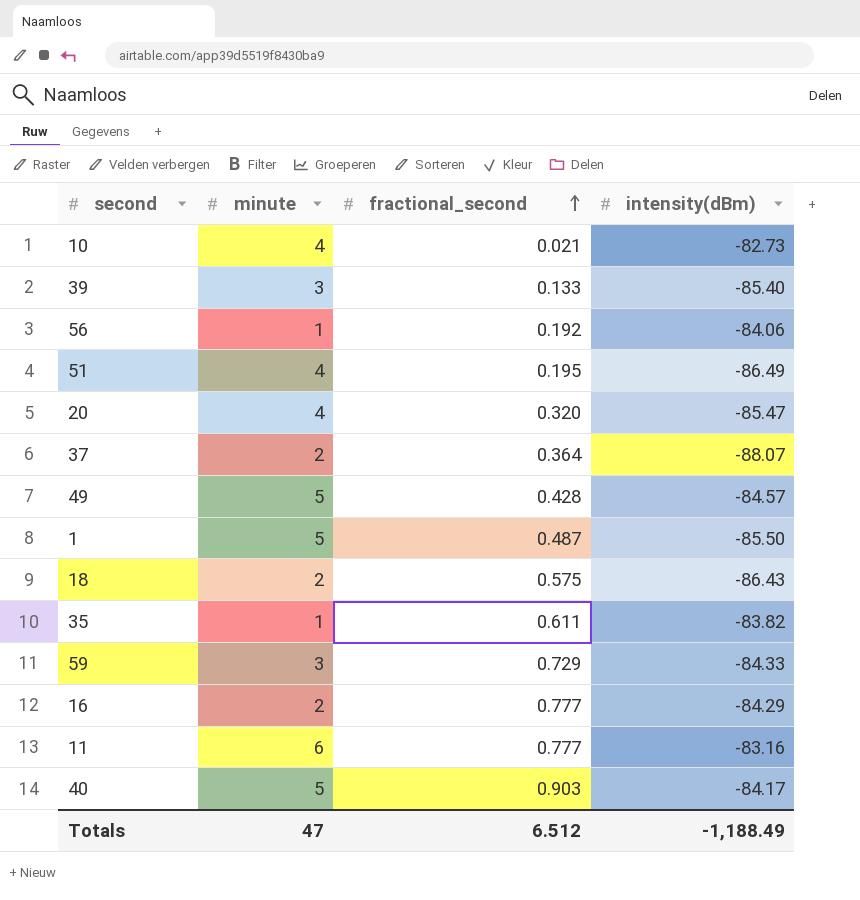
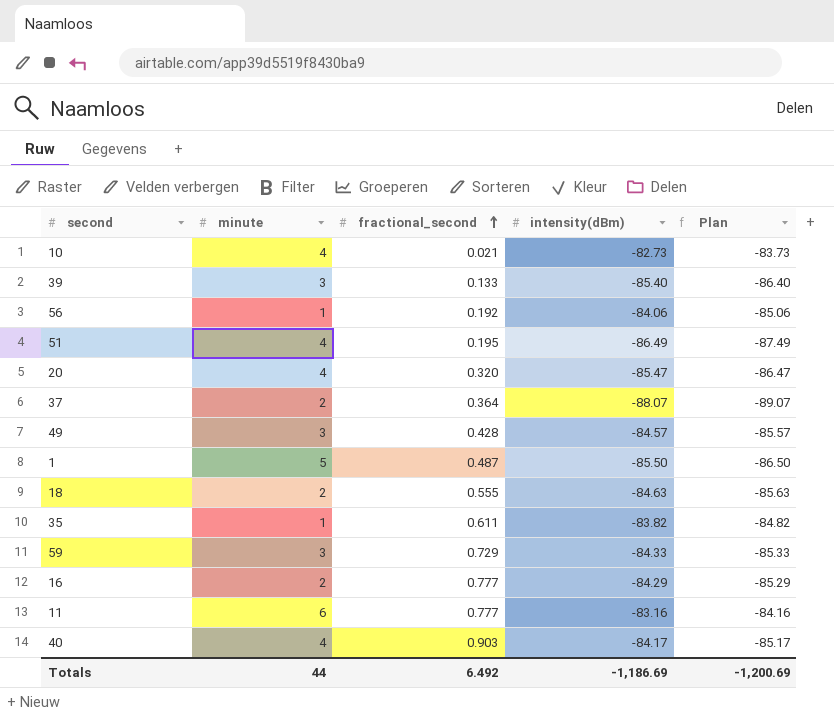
column Plan | formula: none -> [intensity(dBm)] - 1
49 | minute: 5 -> 3
18 | fractional_second: 0.575 -> 0.555
18 | intensity(dBm): -86.43 -> -84.63
40 | minute: 5 -> 4
Totals | minute: 47 -> 44
Totals | fractional_second: 6.512 -> 6.492
Totals | intensity(dBm): -1,188.49 -> -1,186.69

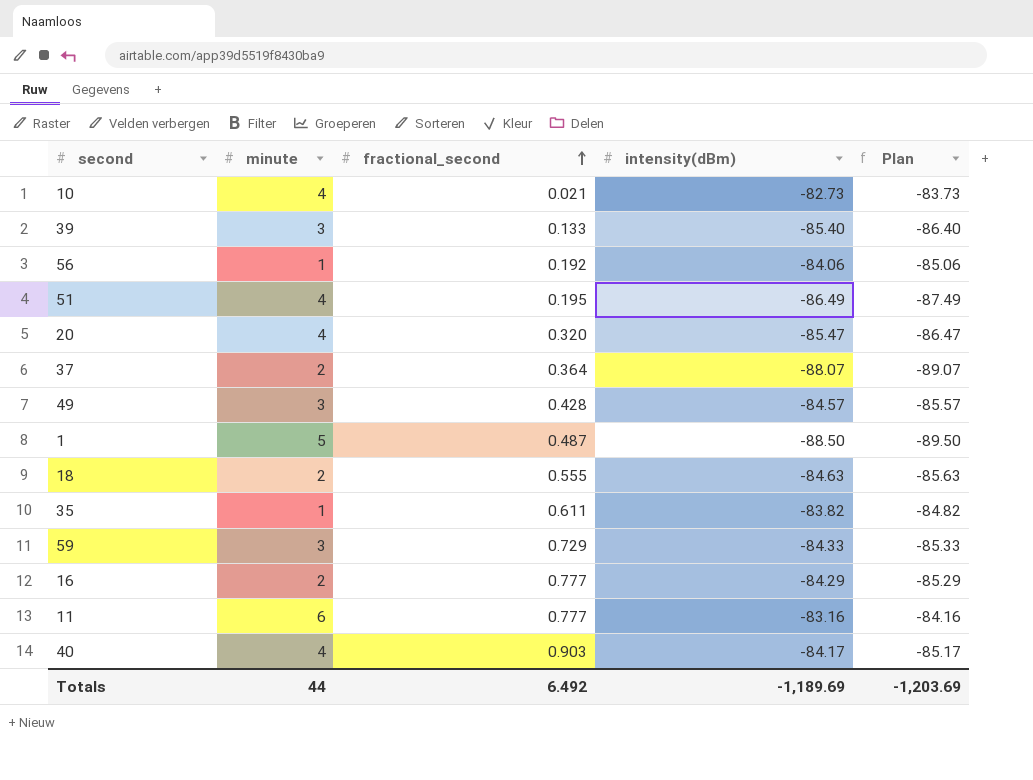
1 | intensity(dBm): -85.50 -> -88.50
1 | Plan: -86.50 -> -89.50
Totals | intensity(dBm): -1,186.69 -> -1,189.69
Totals | Plan: -1,200.69 -> -1,203.69

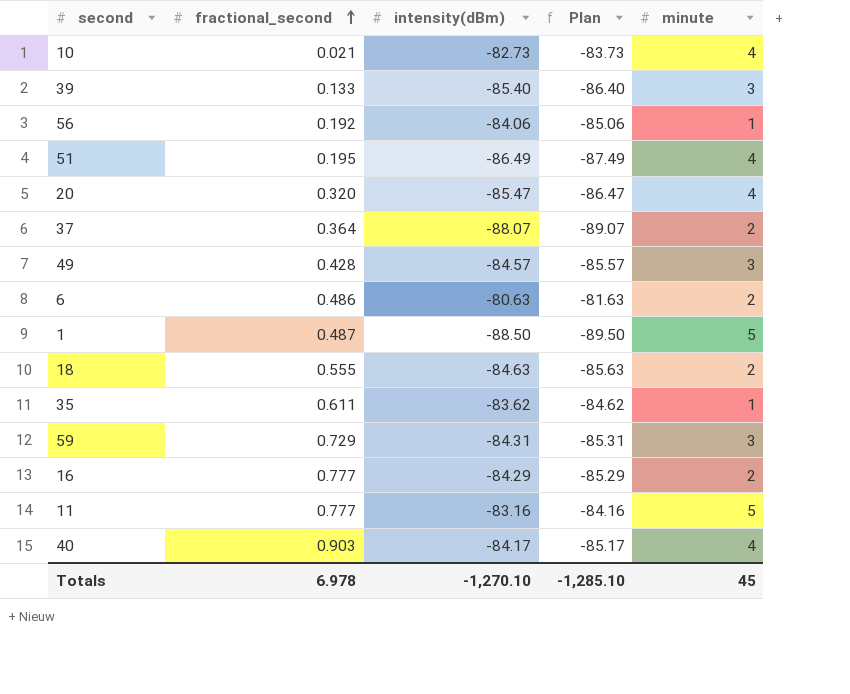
column minute | position: 2 -> 5
row 6: none -> 0.486 | -80.63 | -81.63 | 2
35 | intensity(dBm): -83.82 -> -83.62
35 | Plan: -84.82 -> -84.62
59 | intensity(dBm): -84.33 -> -84.31
59 | Plan: -85.33 -> -85.31
11 | minute: 6 -> 5
Totals | fractional_second: 6.492 -> 6.978
Totals | intensity(dBm): -1,189.69 -> -1,270.10
Totals | Plan: -1,203.69 -> -1,285.10
Totals | minute: 44 -> 45

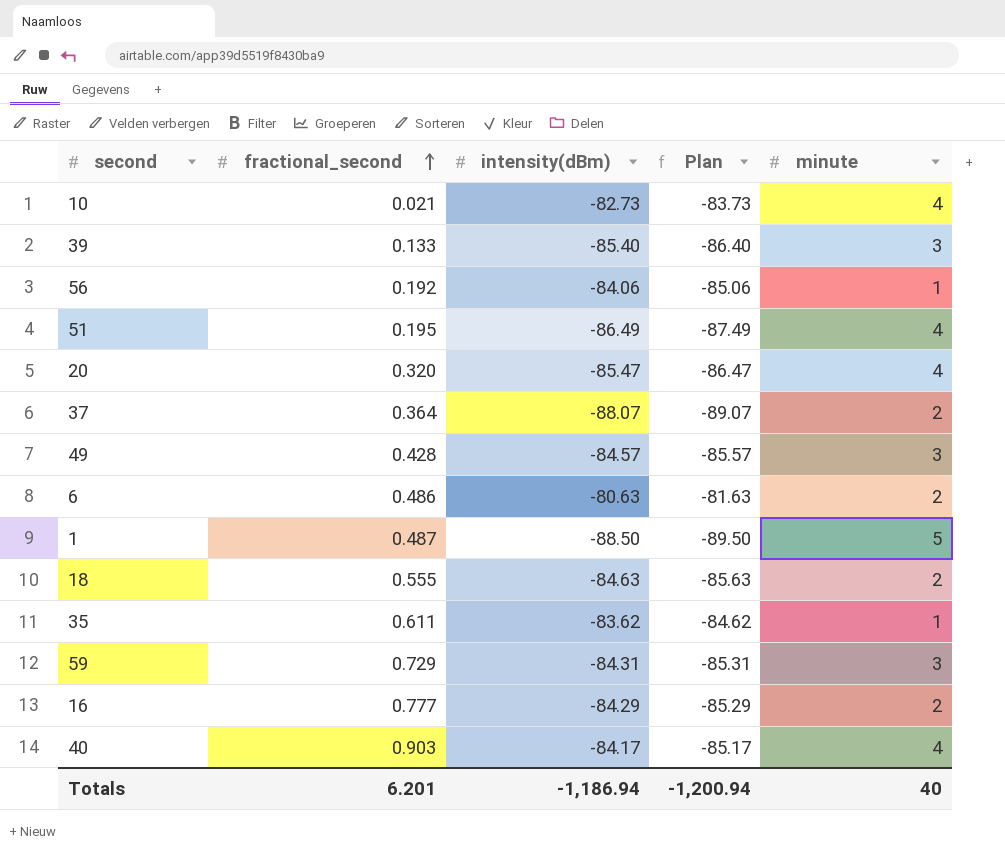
row 11: 0.777 | -83.16 | -84.16 | 5 -> none
Totals | fractional_second: 6.978 -> 6.201
Totals | intensity(dBm): -1,270.10 -> -1,186.94
Totals | Plan: -1,285.10 -> -1,200.94
Totals | minute: 45 -> 40

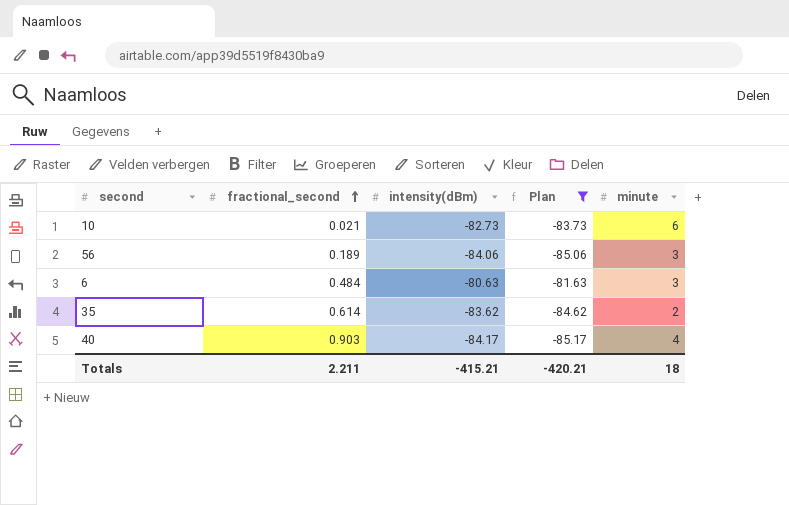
filter: none -> Plan >= -85.17
10 | minute: 4 -> 6
56 | fractional_second: 0.192 -> 0.189
56 | minute: 1 -> 3
6 | fractional_second: 0.486 -> 0.484
6 | minute: 2 -> 3
35 | fractional_second: 0.611 -> 0.614
35 | minute: 1 -> 2
Totals | fractional_second: 6.201 -> 2.211
Totals | intensity(dBm): -1,186.94 -> -415.21
Totals | Plan: -1,200.94 -> -420.21
Totals | minute: 40 -> 18

